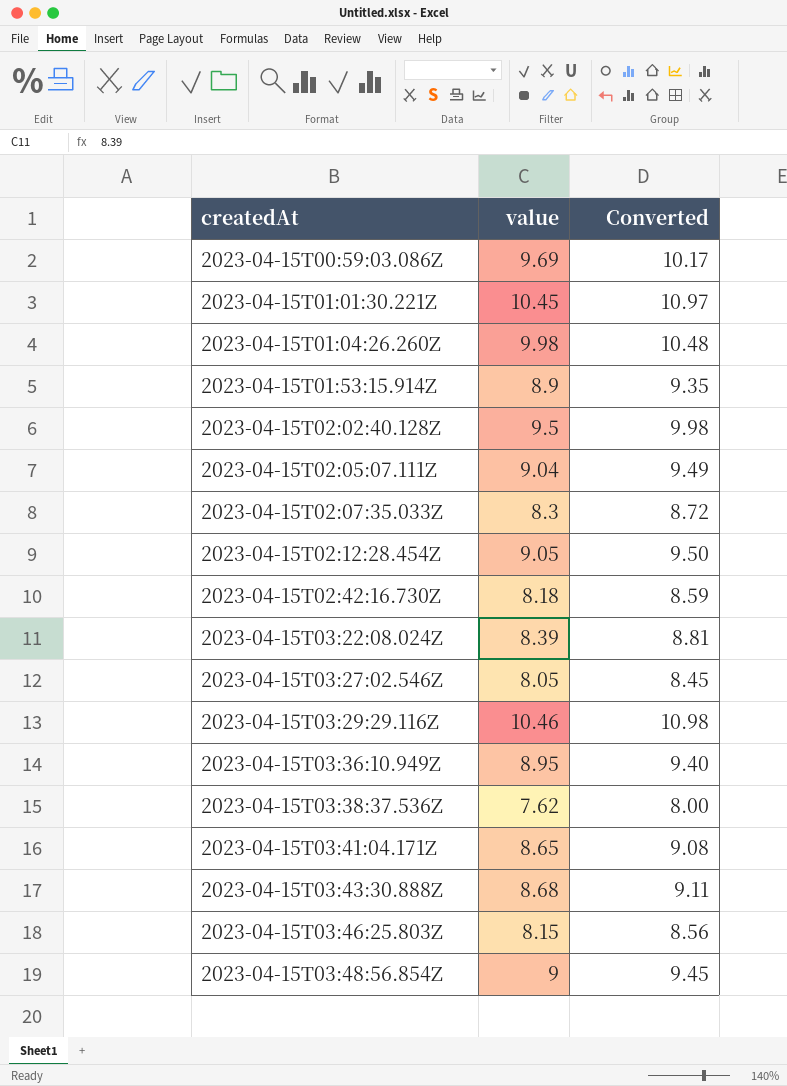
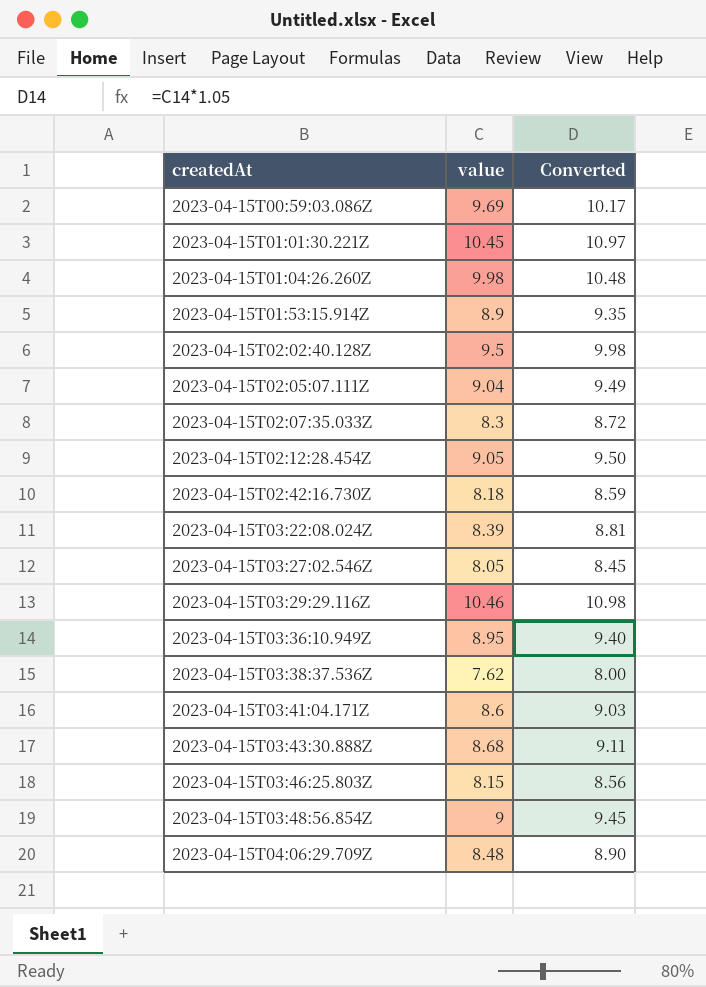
2023-04-15T03:41:04.171Z | value: 8.65 -> 8.6
2023-04-15T03:41:04.171Z | Converted: 9.08 -> 9.03
row 2023-04-15T04:06:29.709Z: none -> 8.48 | 8.90

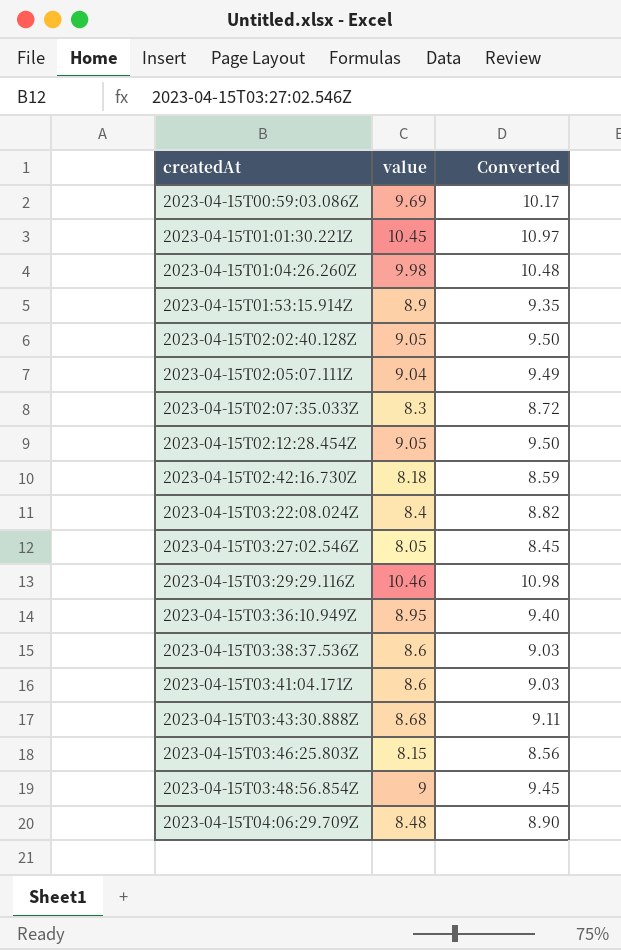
2023-04-15T02:02:40.128Z | value: 9.5 -> 9.05
2023-04-15T02:02:40.128Z | Converted: 9.98 -> 9.50
2023-04-15T03:22:08.024Z | value: 8.39 -> 8.4
2023-04-15T03:22:08.024Z | Converted: 8.81 -> 8.82
2023-04-15T03:38:37.536Z | value: 7.62 -> 8.6
2023-04-15T03:38:37.536Z | Converted: 8.00 -> 9.03

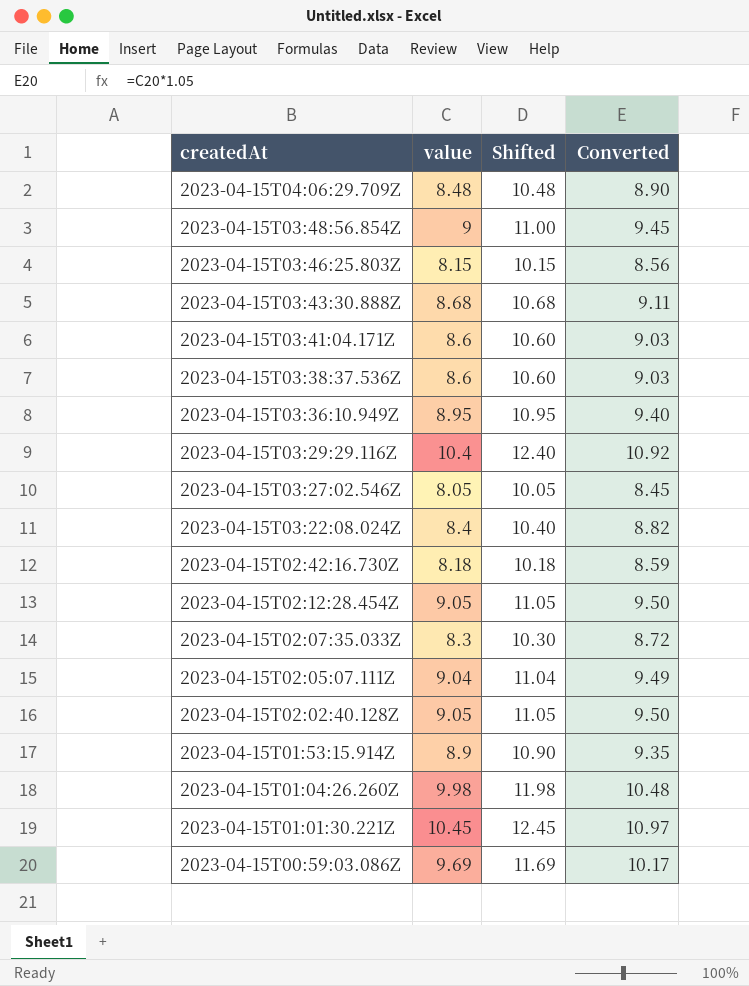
row order: createdAt ascending -> createdAt descending
column Shifted | formula: none -> [value] + 2
2023-04-15T03:29:29.116Z | value: 10.46 -> 10.4
2023-04-15T03:29:29.116Z | Converted: 10.98 -> 10.92

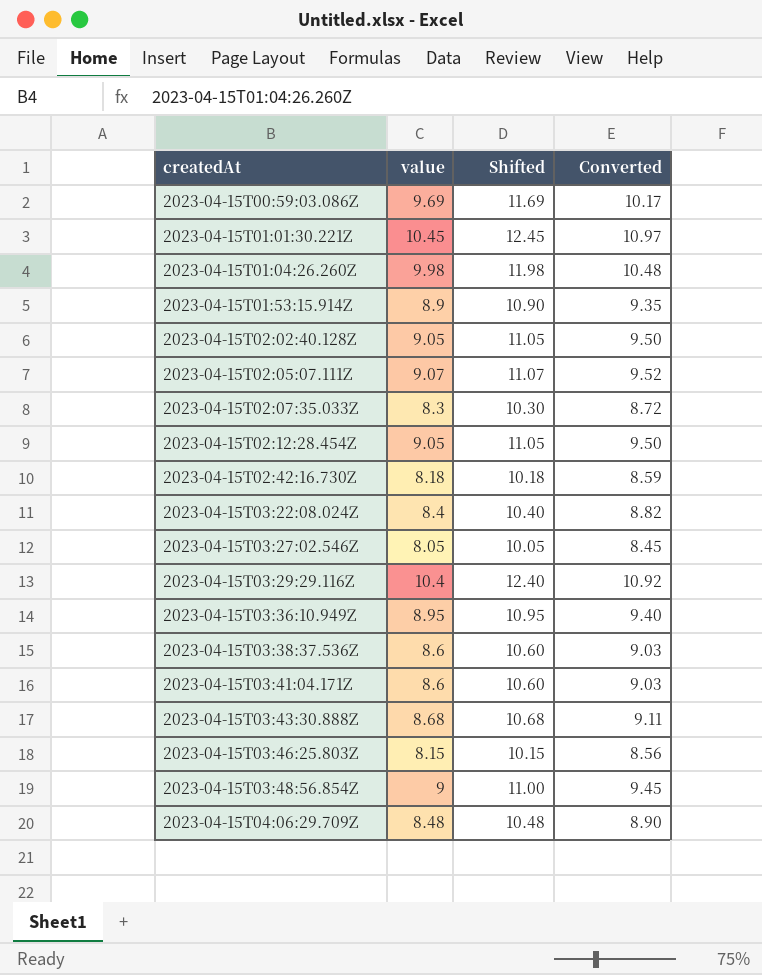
row order: createdAt descending -> createdAt ascending
2023-04-15T02:05:07.111Z | value: 9.04 -> 9.07
2023-04-15T02:05:07.111Z | Shifted: 11.04 -> 11.07
2023-04-15T02:05:07.111Z | Converted: 9.49 -> 9.52

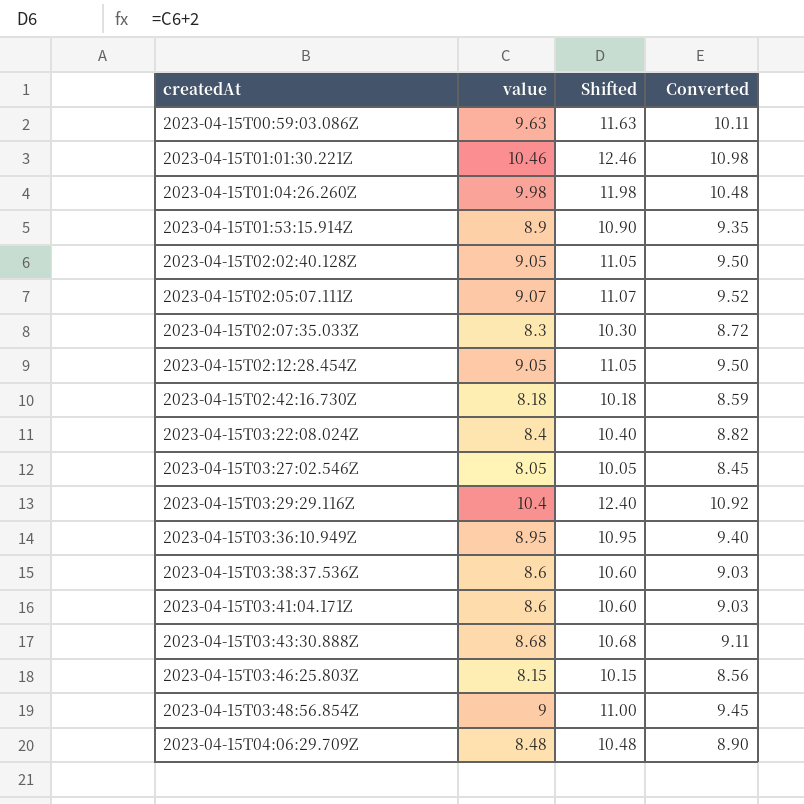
2023-04-15T00:59:03.086Z | value: 9.69 -> 9.63
2023-04-15T00:59:03.086Z | Shifted: 11.69 -> 11.63
2023-04-15T00:59:03.086Z | Converted: 10.17 -> 10.11
2023-04-15T01:01:30.221Z | value: 10.45 -> 10.46
2023-04-15T01:01:30.221Z | Shifted: 12.45 -> 12.46
2023-04-15T01:01:30.221Z | Converted: 10.97 -> 10.98

